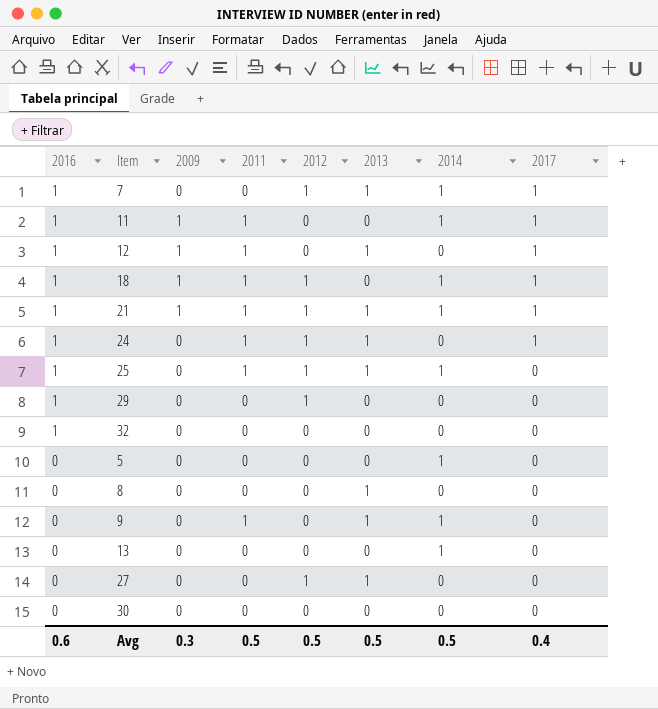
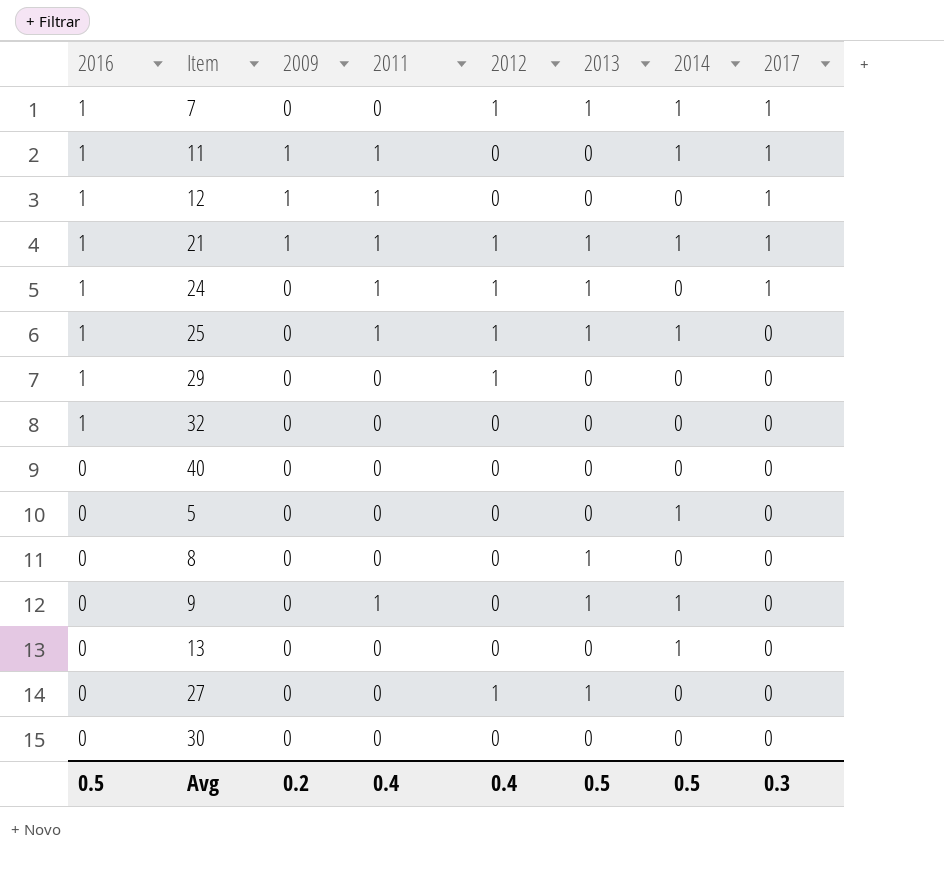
row 18: 1 | 1 | 1 | 1 | 0 | 1 | 1 -> none
12 | 2013: 1 -> 0
row 40: none -> 0 | 0 | 0 | 0 | 0 | 0 | 0
Avg | 2016: 0.6 -> 0.5
Avg | 2009: 0.3 -> 0.2
Avg | 2011: 0.5 -> 0.4
Avg | 2012: 0.5 -> 0.4
Avg | 2017: 0.4 -> 0.3

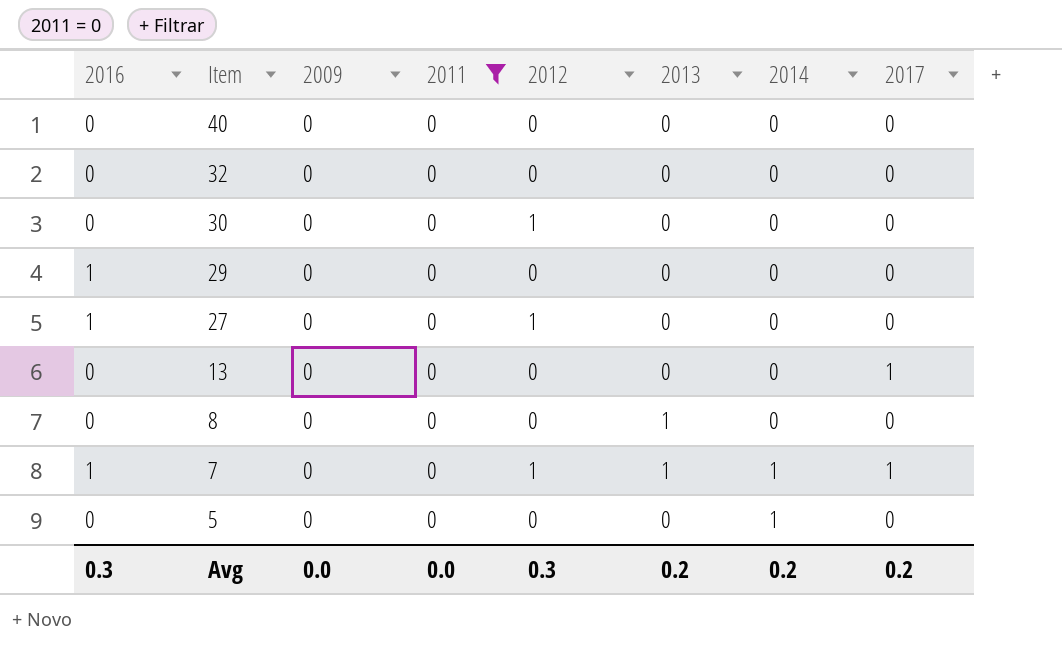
filter: none -> 2011 = 0
row order: 2016 descending -> Item descending
32 | 2016: 1 -> 0
30 | 2012: 0 -> 1
29 | 2012: 1 -> 0
27 | 2016: 0 -> 1
27 | 2013: 1 -> 0
13 | 2014: 1 -> 0
13 | 2017: 0 -> 1
Avg | 2016: 0.5 -> 0.3
Avg | 2009: 0.2 -> 0.0
Avg | 2011: 0.4 -> 0.0
Avg | 2012: 0.4 -> 0.3
Avg | 2013: 0.5 -> 0.2
Avg | 2014: 0.5 -> 0.2
Avg | 2017: 0.3 -> 0.2

